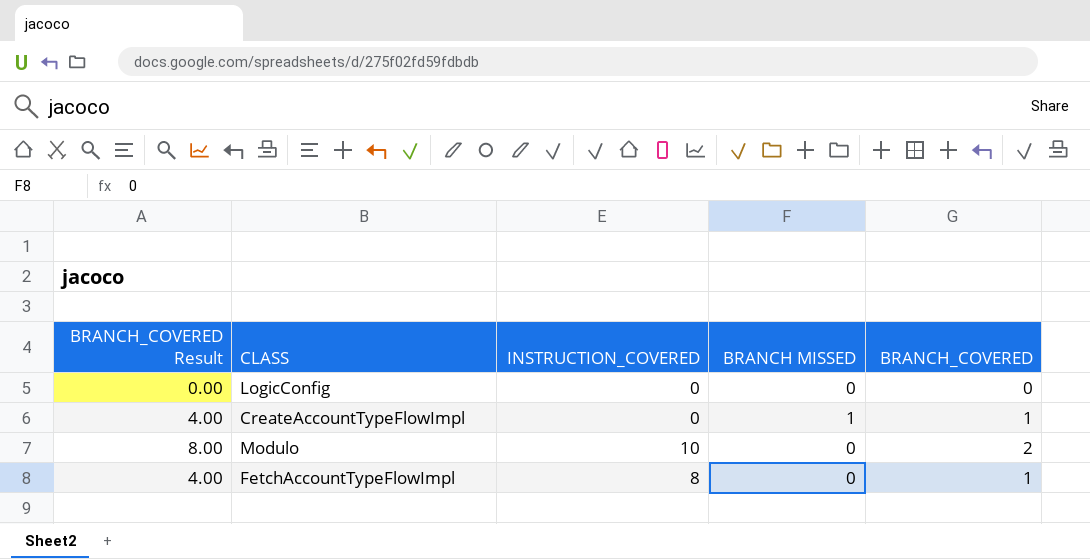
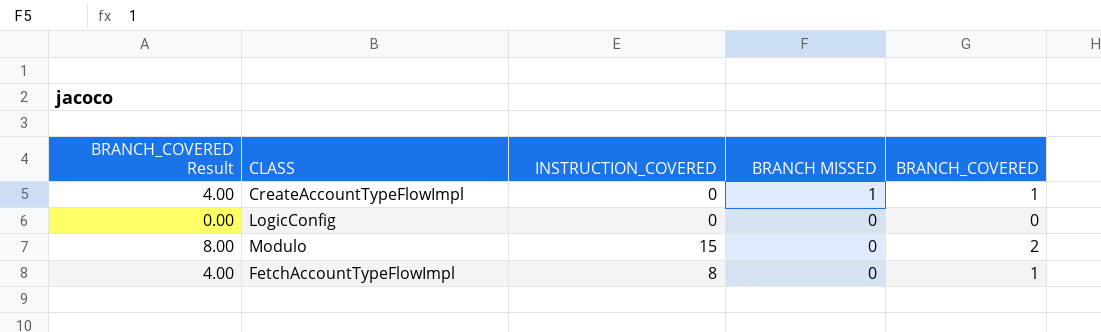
row order: none -> BRANCH MISSED descending
Modulo | INSTRUCTION_COVERED: 10 -> 15

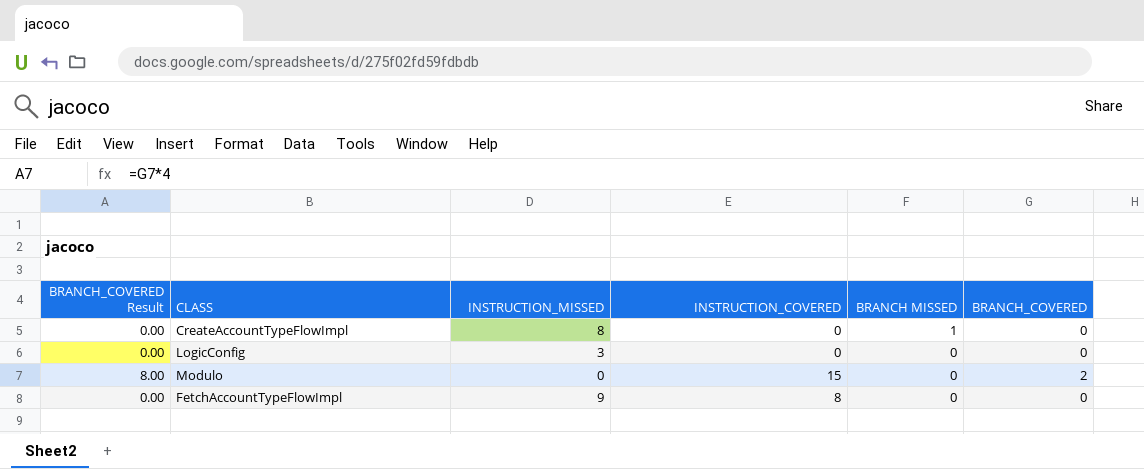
column INSTRUCTION_MISSED | position: none -> 3
CreateAccountTypeFlowImpl | BRANCH_COVERED Result: 4.00 -> 0.00
CreateAccountTypeFlowImpl | BRANCH_COVERED: 1 -> 0
FetchAccountTypeFlowImpl | BRANCH_COVERED Result: 4.00 -> 0.00
FetchAccountTypeFlowImpl | BRANCH_COVERED: 1 -> 0

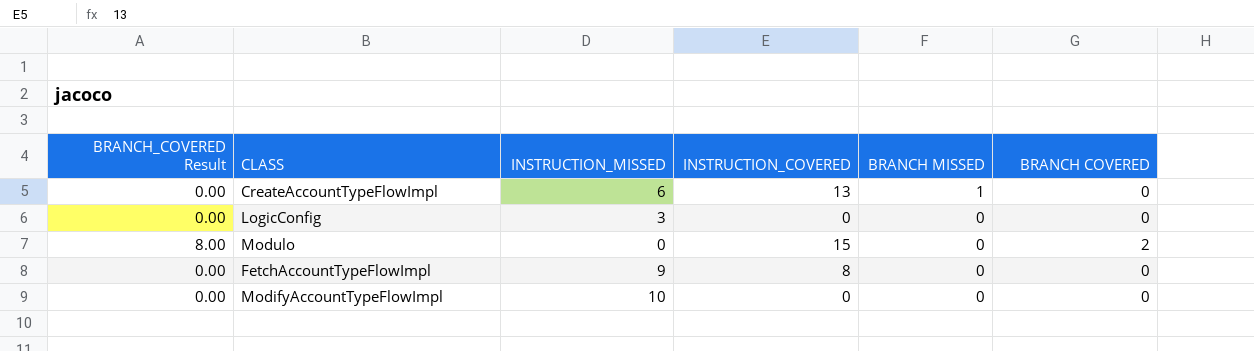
column name: BRANCH_COVERED -> BRANCH COVERED
CreateAccountTypeFlowImpl | INSTRUCTION_MISSED: 8 -> 6
CreateAccountTypeFlowImpl | INSTRUCTION_COVERED: 0 -> 13
row ModifyAccountTypeFlowImpl: none -> 0.00 | 10 | 0 | 0 | 0

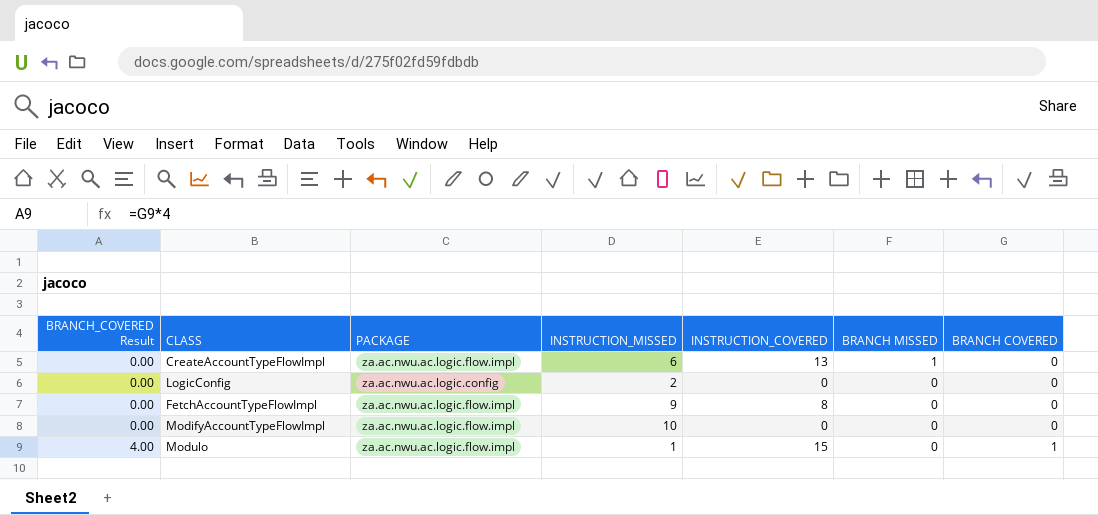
row order: BRANCH MISSED descending -> BRANCH_COVERED Result ascending
column PACKAGE | position: none -> 3
LogicConfig | INSTRUCTION_MISSED: 3 -> 2
Modulo | BRANCH_COVERED Result: 8.00 -> 4.00
Modulo | INSTRUCTION_MISSED: 0 -> 1
Modulo | BRANCH COVERED: 2 -> 1

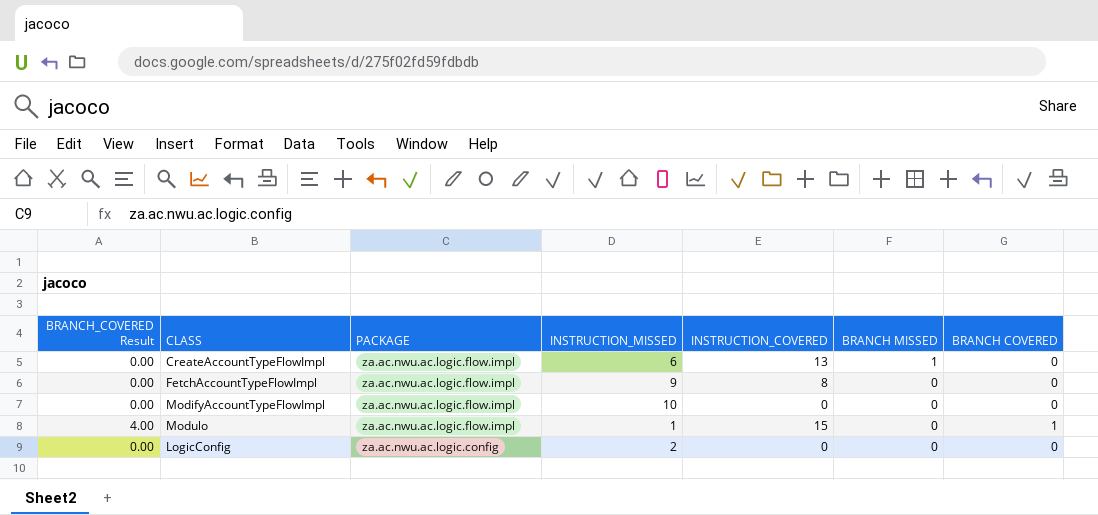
row order: BRANCH_COVERED Result ascending -> PACKAGE descending

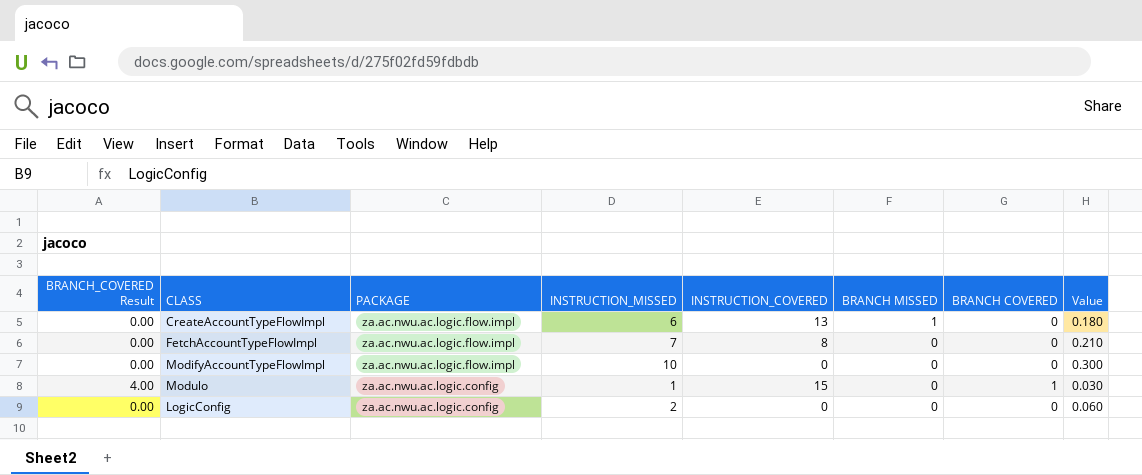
column Value | formula: none -> [INSTRUCTION_MISSED] * 0.03
FetchAccountTypeFlowImpl | INSTRUCTION_MISSED: 9 -> 7
Modulo | PACKAGE: za.ac.nwu.ac.logic.flow.impl -> za.ac.nwu.ac.logic.config

